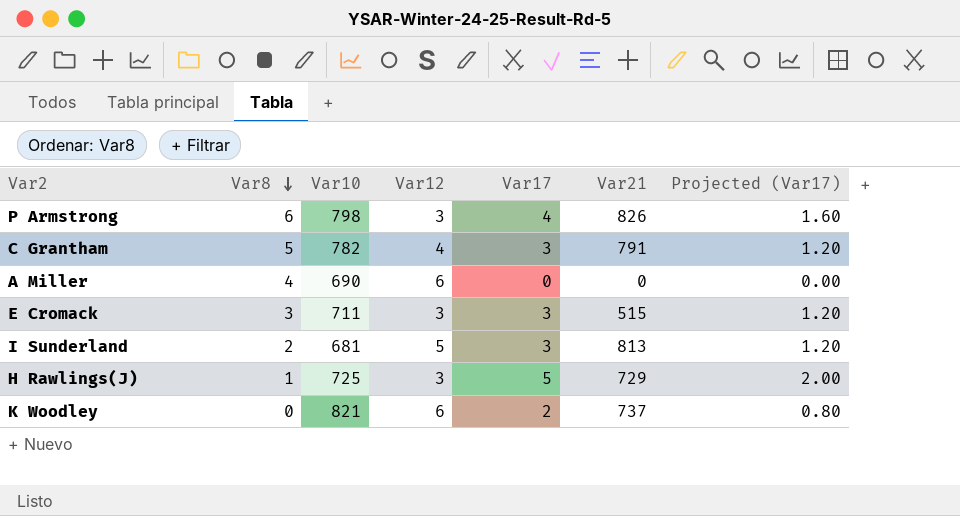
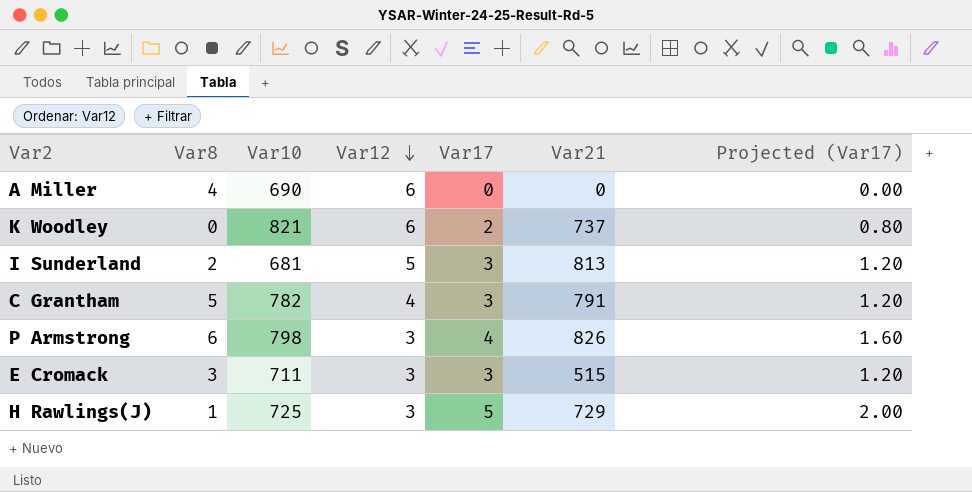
row order: Var8 descending -> Var12 descending

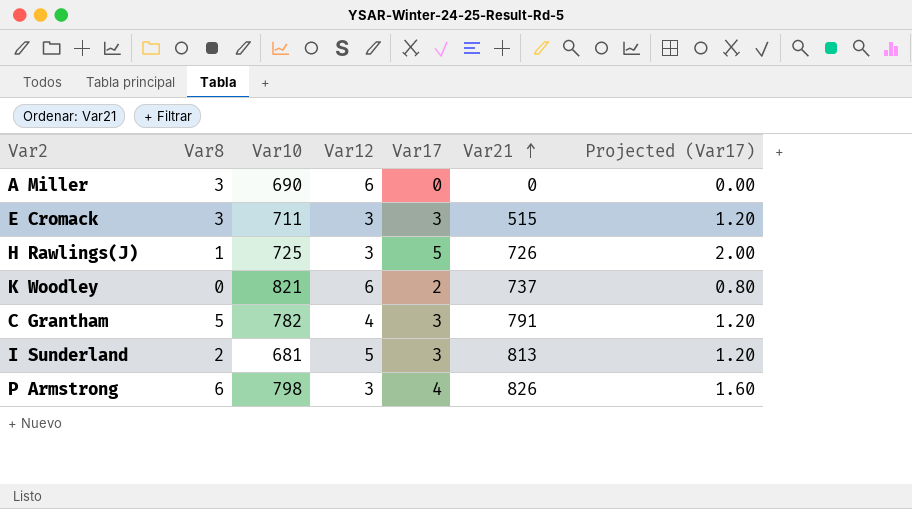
row order: Var12 descending -> Var21 ascending
A Miller | Var8: 4 -> 3
H Rawlings(J) | Var21: 729 -> 726

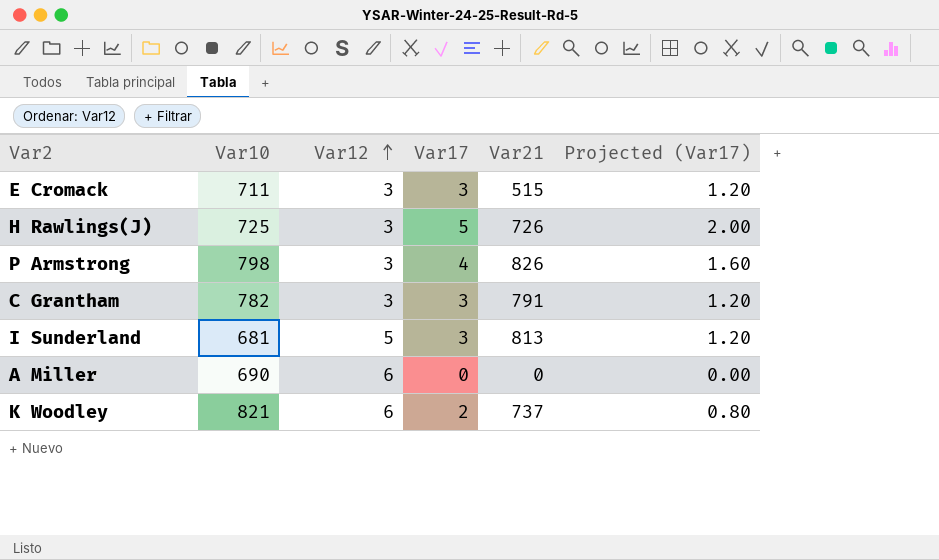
row order: Var21 ascending -> Var12 ascending
column Var8 | position: 2 -> none
C Grantham | Var12: 4 -> 3

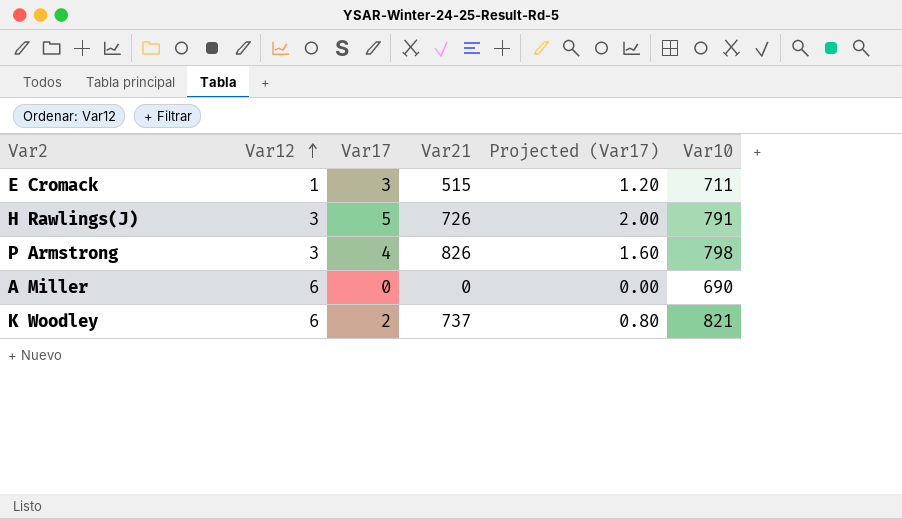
column Var10 | position: 2 -> 6
row C Grantham: 782 | 3 | 3 | 791 | 1.20 -> none
row I Sunderland: 681 | 5 | 3 | 813 | 1.20 -> none
E Cromack | Var12: 3 -> 1
H Rawlings(J) | Var10: 725 -> 791

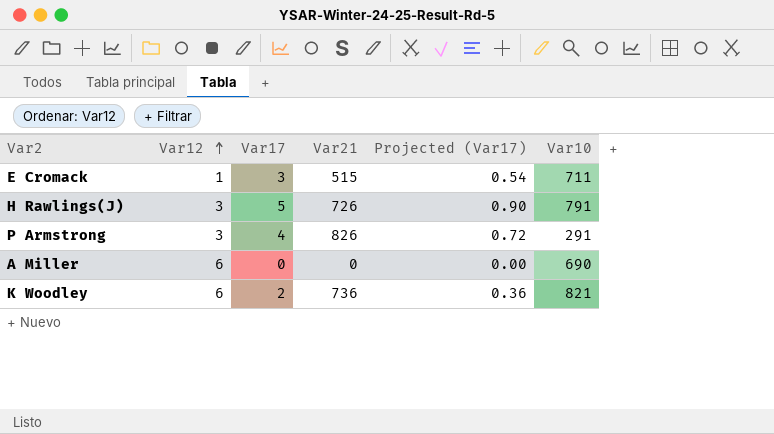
column Projected (Var17) | formula: [Var17] * 0.4 -> [Var17] * 0.18
P Armstrong | Var10: 798 -> 291
K Woodley | Var21: 737 -> 736

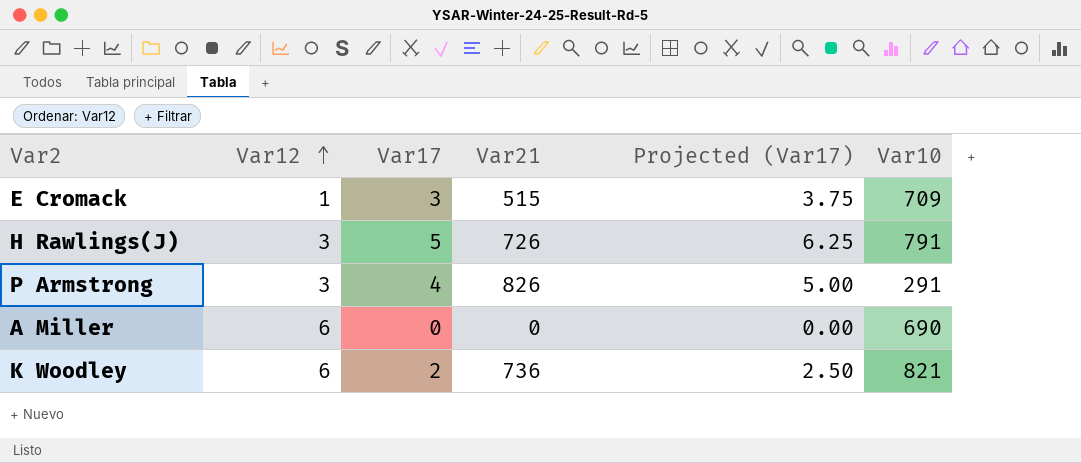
column Projected (Var17) | formula: [Var17] * 0.18 -> [Var17] * 1.25
E Cromack | Var10: 711 -> 709

